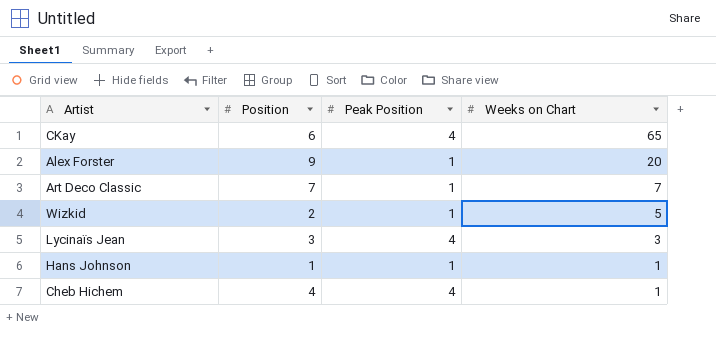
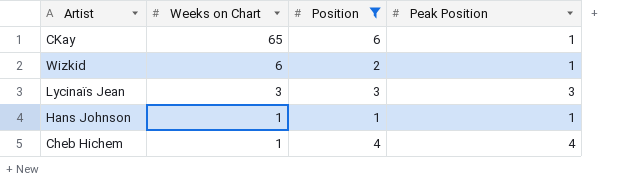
filter: none -> Position <= 6
column Weeks on Chart | position: 4 -> 2
CKay | Peak Position: 4 -> 1
Wizkid | Weeks on Chart: 5 -> 6
Lycinaïs Jean | Peak Position: 4 -> 3

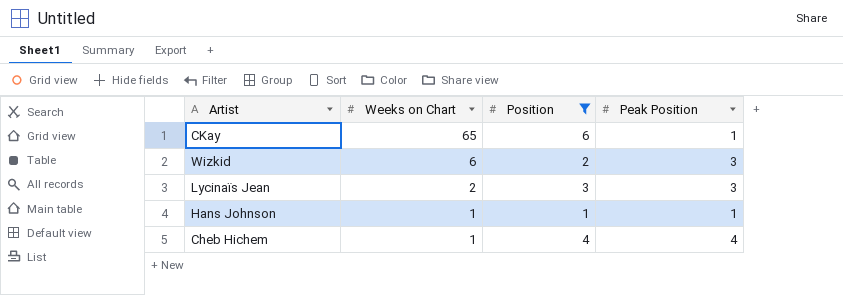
Wizkid | Peak Position: 1 -> 3
Lycinaïs Jean | Weeks on Chart: 3 -> 2

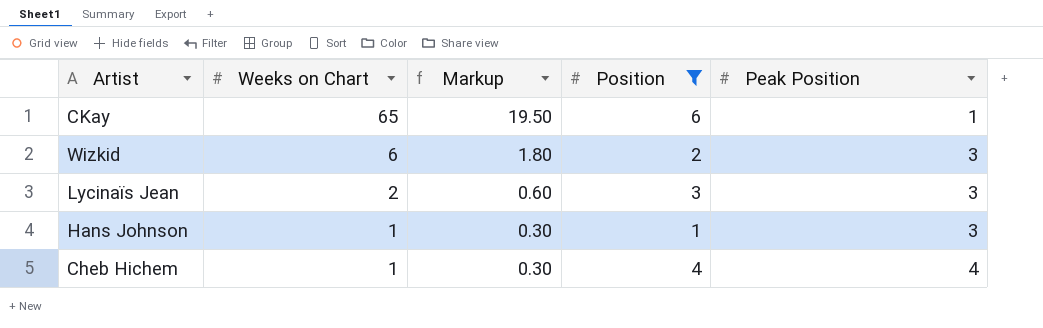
column Markup | formula: none -> [Weeks on Chart] * 0.3
Hans Johnson | Peak Position: 1 -> 3

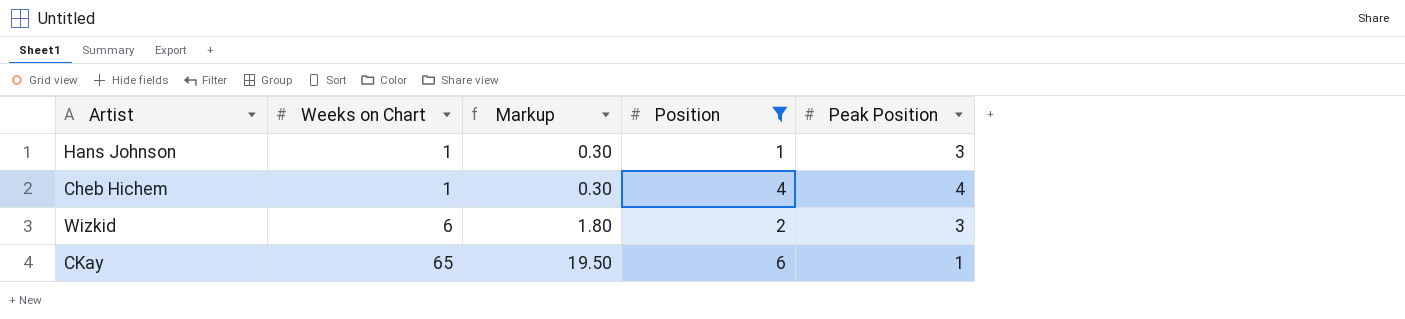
row order: Weeks on Chart descending -> Weeks on Chart ascending
row Lycinaïs Jean: 2 | 0.60 | 3 | 3 -> none

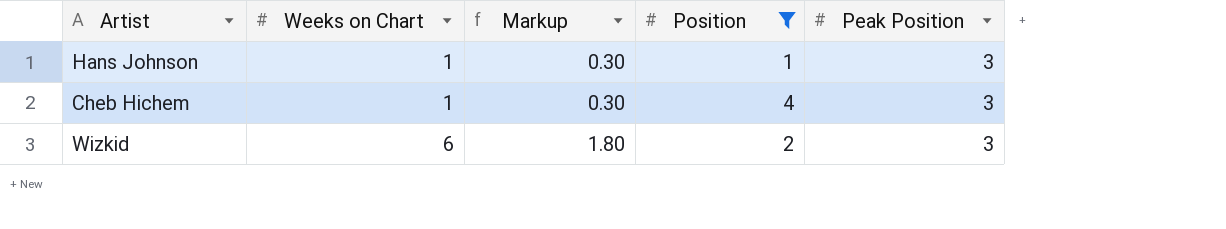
row CKay: 65 | 19.50 | 6 | 1 -> none
Cheb Hichem | Peak Position: 4 -> 3

